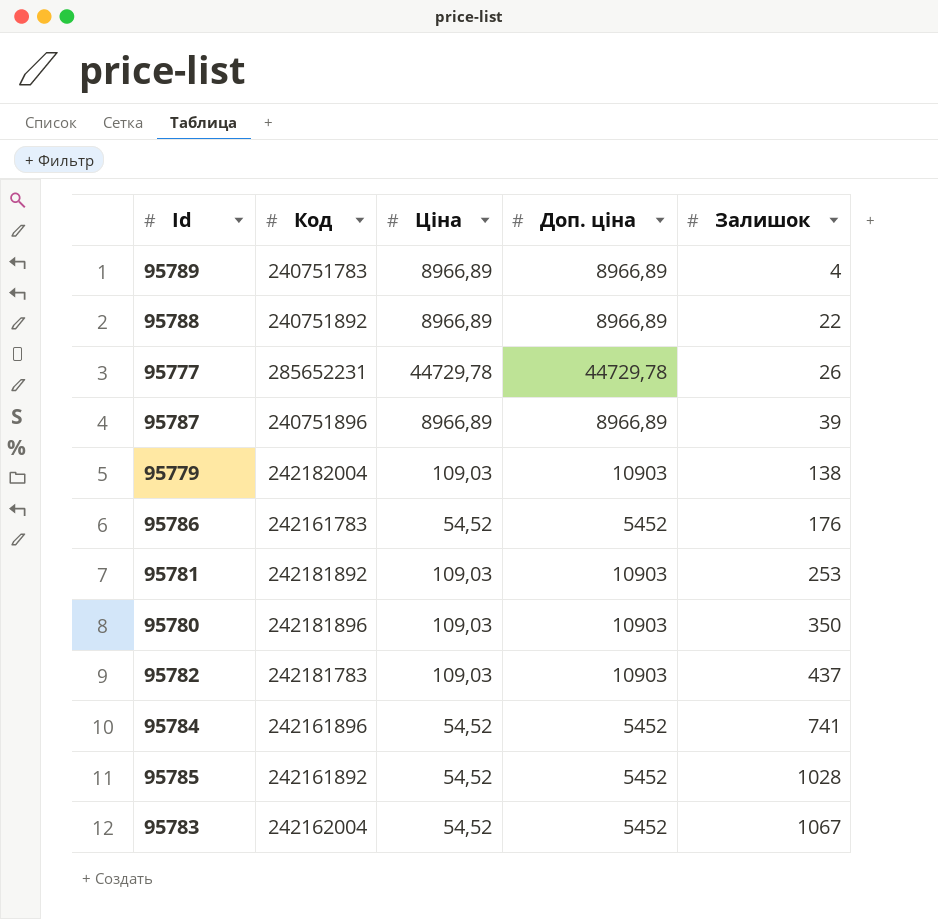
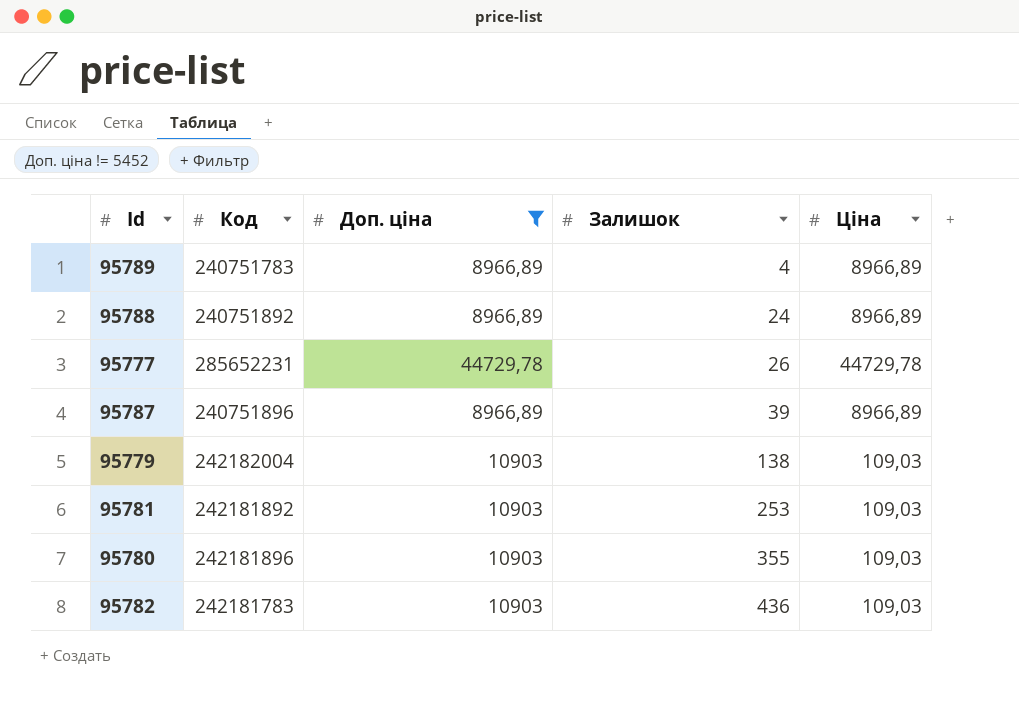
filter: none -> Доп. ціна != 5452
column Ціна | position: 3 -> 5
95788 | Залишок: 22 -> 24
95780 | Залишок: 350 -> 355
95782 | Залишок: 437 -> 436

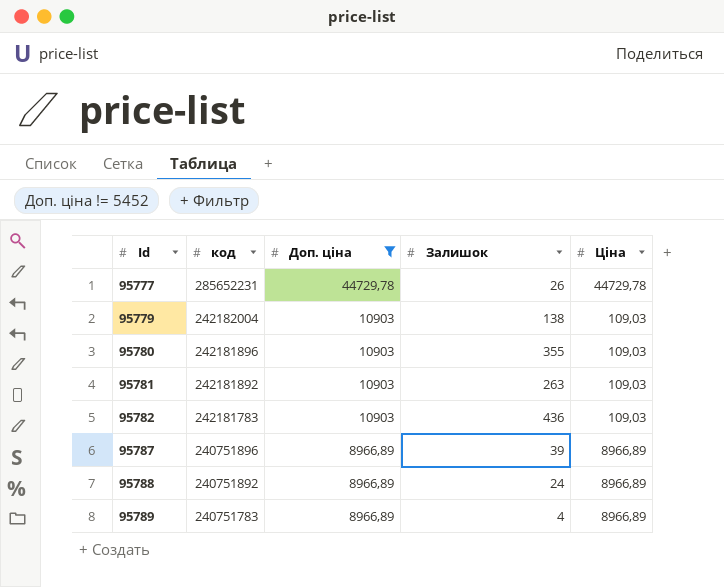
row order: Залишок ascending -> Id ascending
column name: Код -> код
95781 | Залишок: 253 -> 263

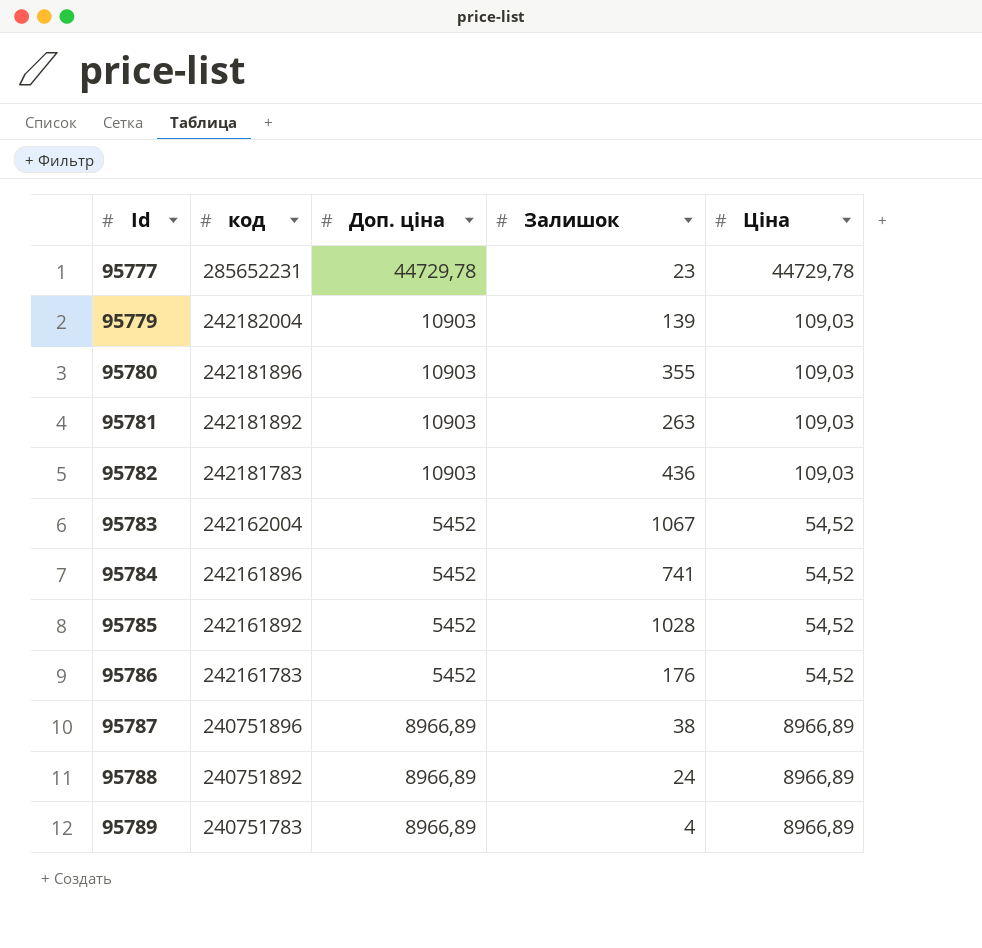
filter: Доп. ціна != 5452 -> none
95777 | Залишок: 26 -> 23
95779 | Залишок: 138 -> 139
95787 | Залишок: 39 -> 38

